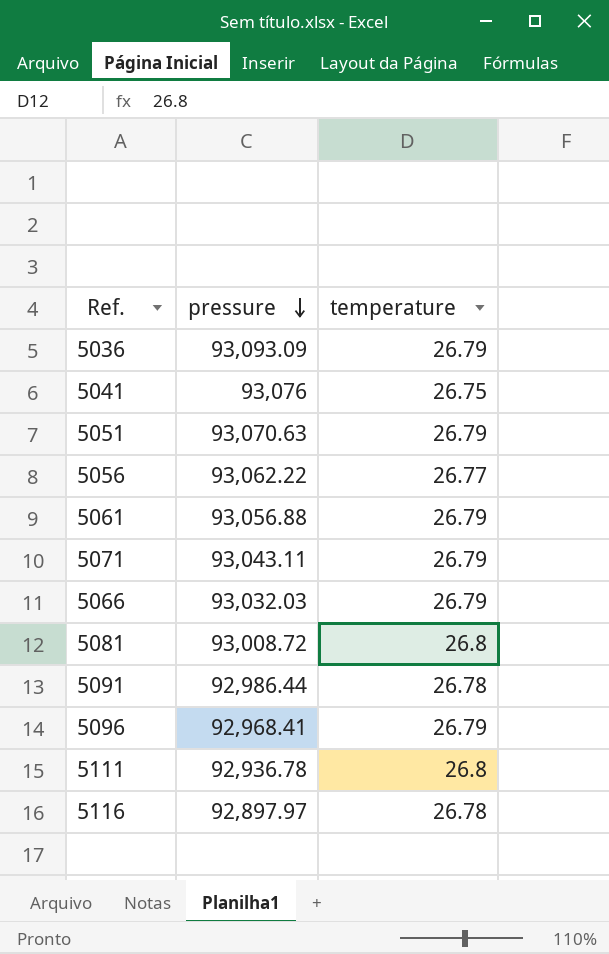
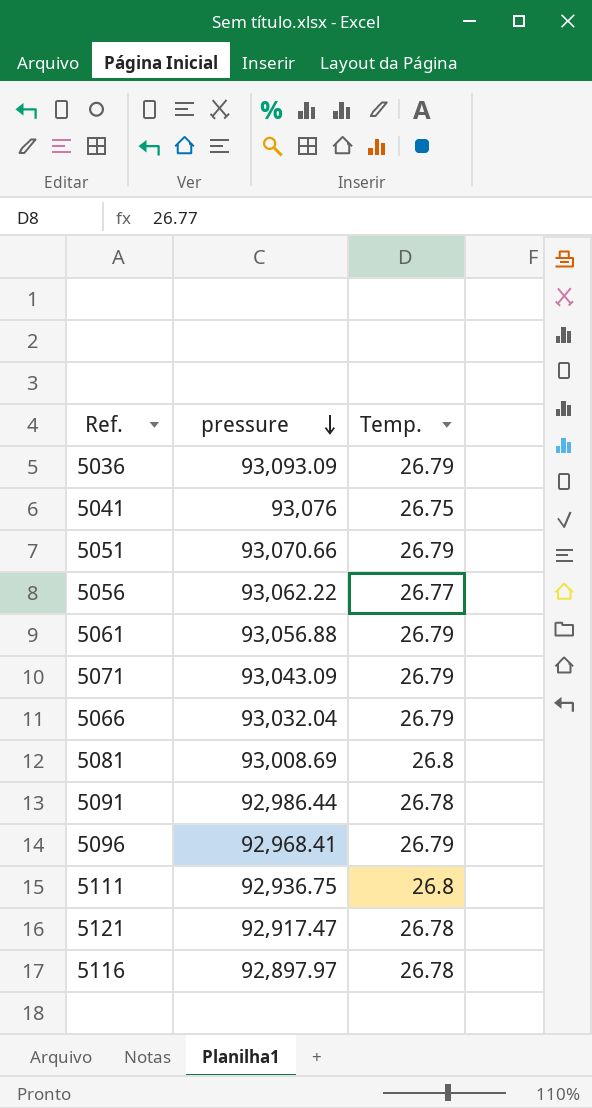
column name: temperature -> Temp.
5051 | pressure: 93,070.63 -> 93,070.66
5071 | pressure: 93,043.11 -> 93,043.09
5066 | pressure: 93,032.03 -> 93,032.04
5081 | pressure: 93,008.72 -> 93,008.69
5111 | pressure: 92,936.78 -> 92,936.75
row 5121: none -> 92,917.47 | 26.78

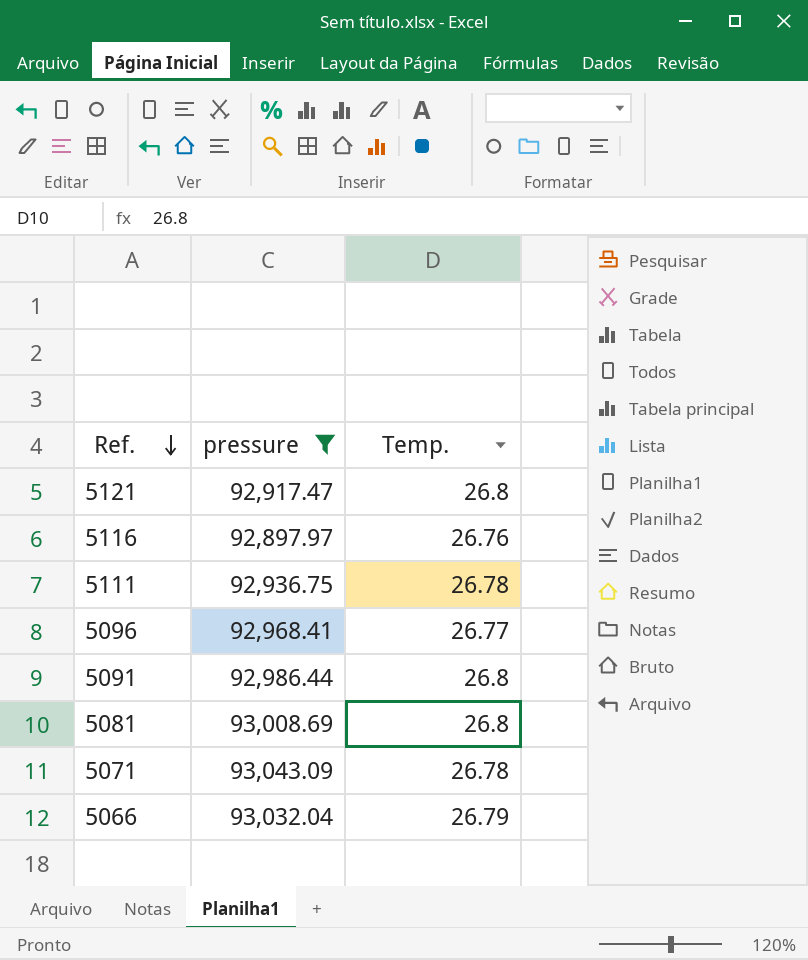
filter: none -> pressure <= 93,043.09
row order: pressure descending -> Ref. descending
5121 | Temp.: 26.78 -> 26.8
5116 | Temp.: 26.78 -> 26.76
5111 | Temp.: 26.8 -> 26.78
5096 | Temp.: 26.79 -> 26.77
5091 | Temp.: 26.78 -> 26.8
5071 | Temp.: 26.79 -> 26.78

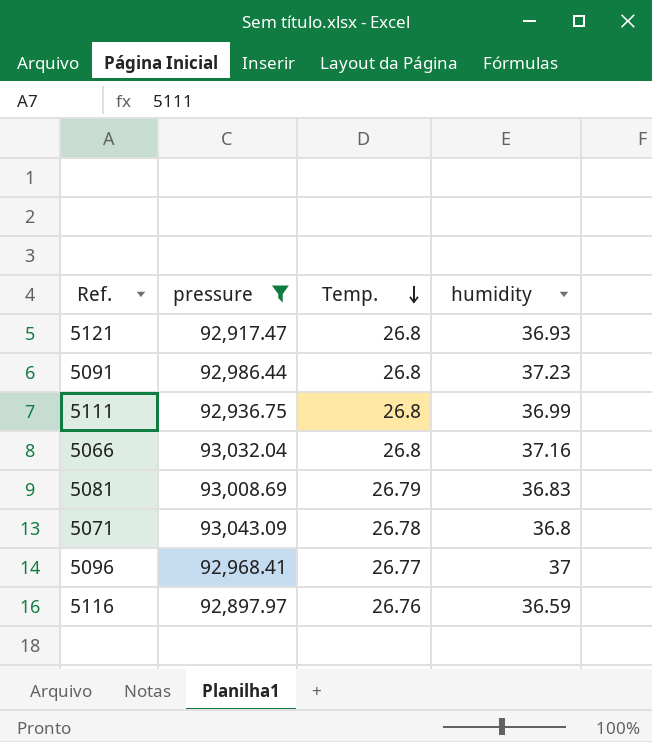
row order: Ref. descending -> Temp. descending
column humidity | position: none -> 4
5111 | Temp.: 26.78 -> 26.8
5066 | Temp.: 26.79 -> 26.8
5081 | Temp.: 26.8 -> 26.79

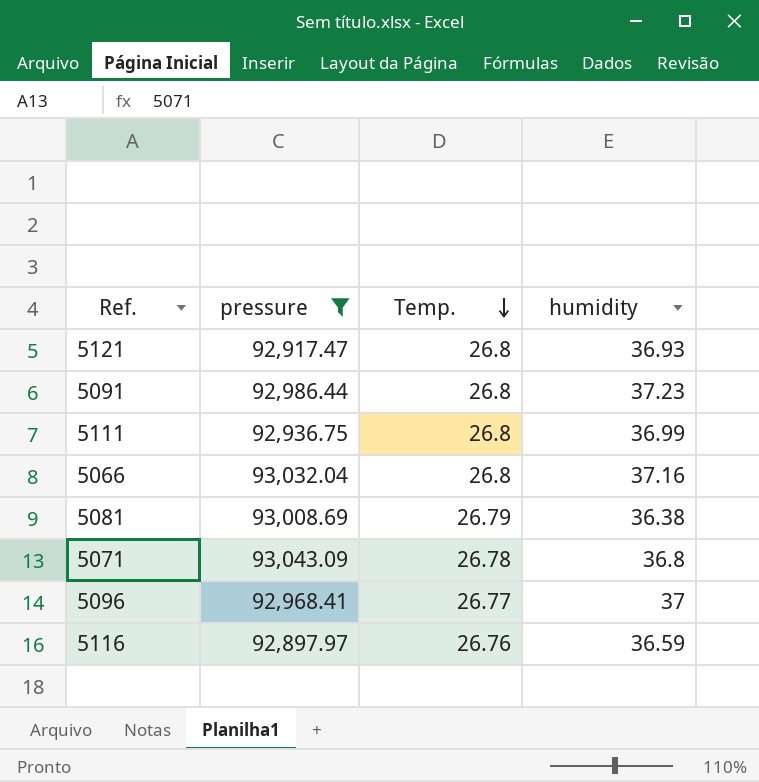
5081 | humidity: 36.83 -> 36.38

